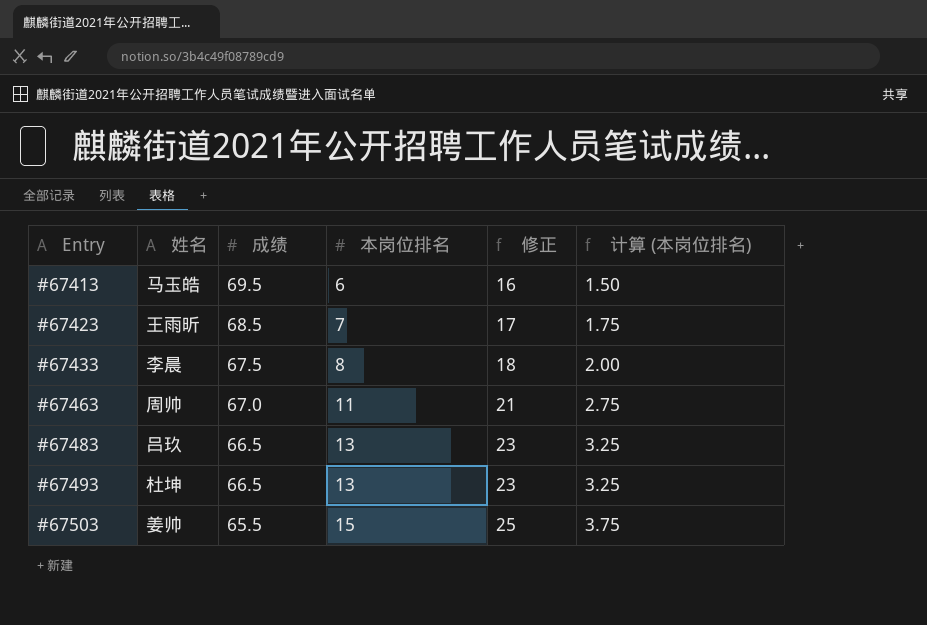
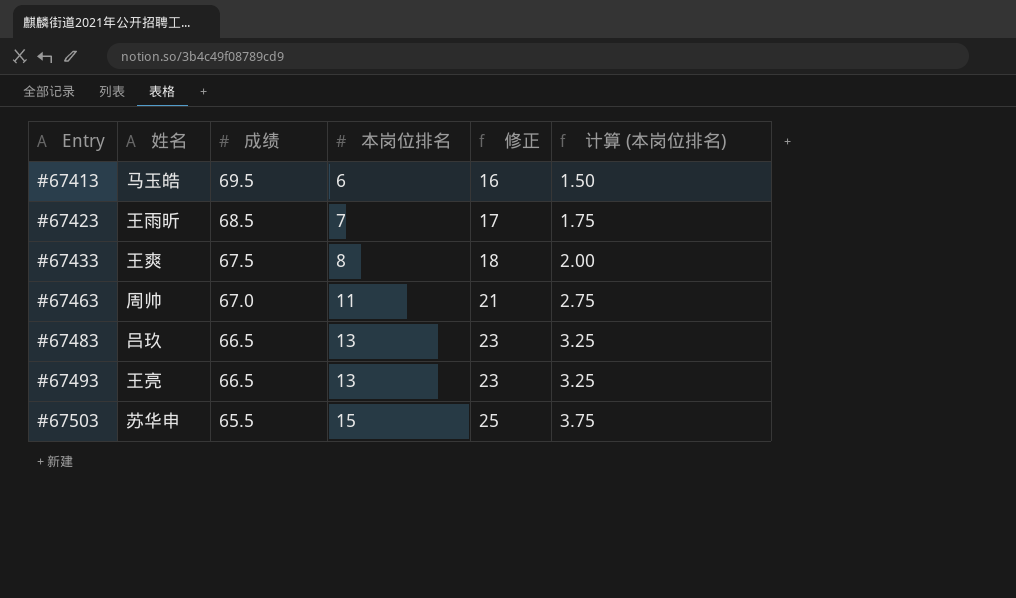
#67433 | 姓名: 李晨 -> 王爽
#67493 | 姓名: 杜坤 -> 王亮
#67503 | 姓名: 姜帅 -> 苏华申

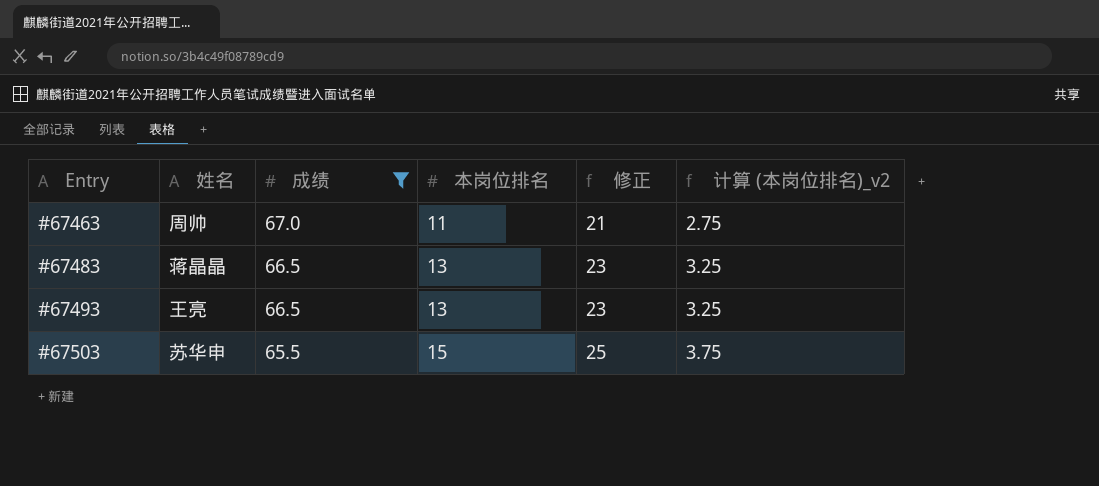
filter: none -> 成绩 <= 67.0
column name: 计算 (本岗位排名) -> 计算 (本岗位排名)_v2
#67483 | 姓名: 吕玖 -> 蒋晶晶

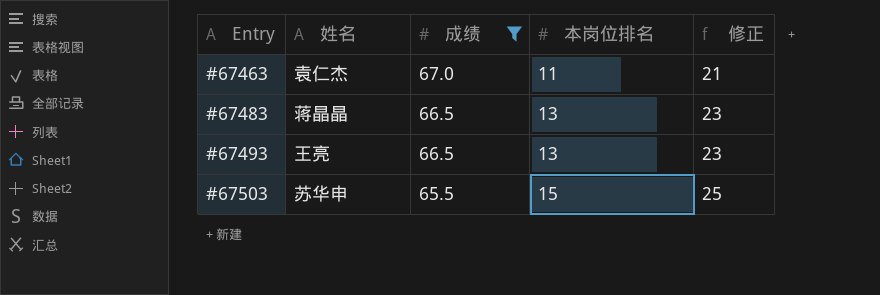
column 计算 (本岗位排名)_v2 | formula: [本岗位排名] * 0.25 -> none
#67463 | 姓名: 周帅 -> 袁仁杰

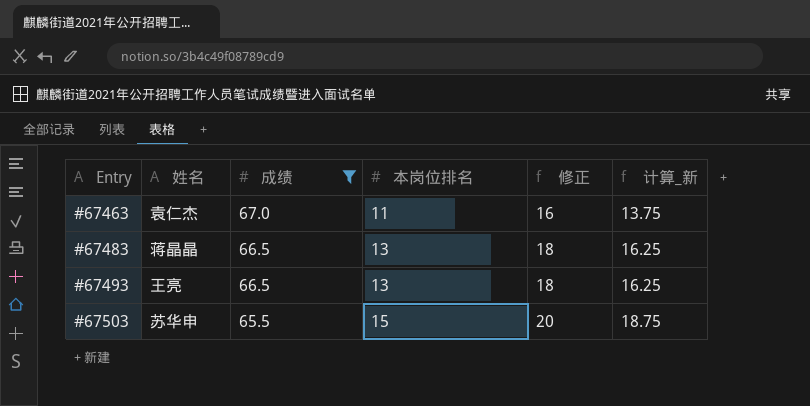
column 修正 | formula: [本岗位排名] + 10 -> [本岗位排名] + 5
column 计算_新 | formula: none -> [本岗位排名] * 1.25

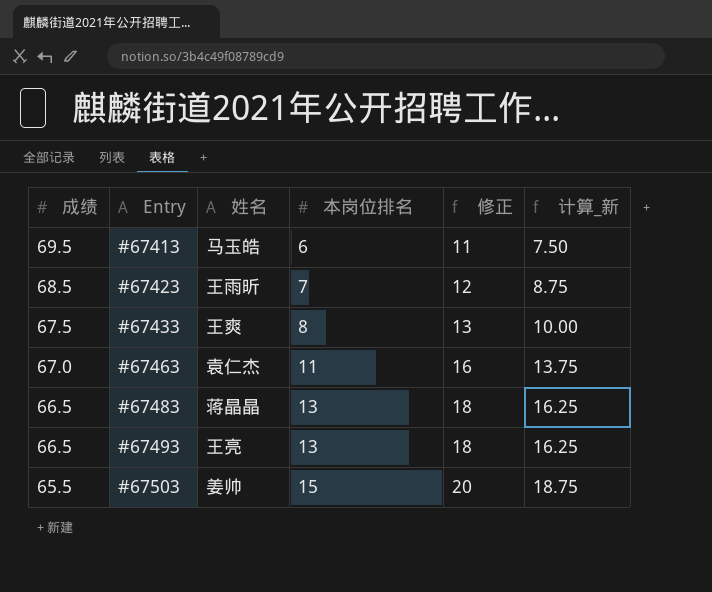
filter: 成绩 <= 67.0 -> none
column 成绩 | position: 3 -> 1
#67503 | 姓名: 苏华申 -> 姜帅

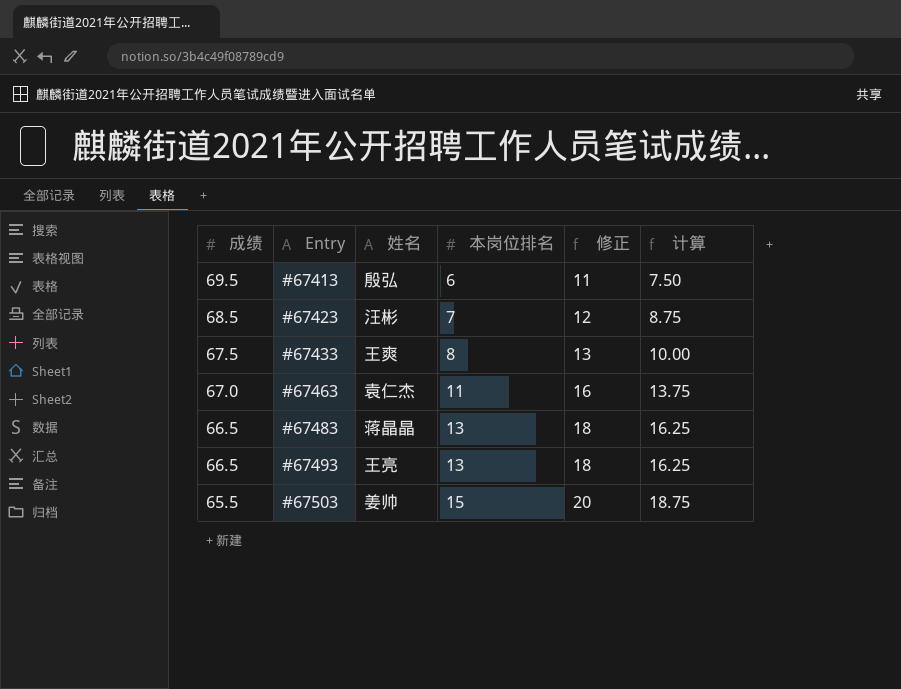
column name: 计算_新 -> 计算
#67413 | 姓名: 马玉皓 -> 殷弘
#67423 | 姓名: 王雨昕 -> 汪彬

